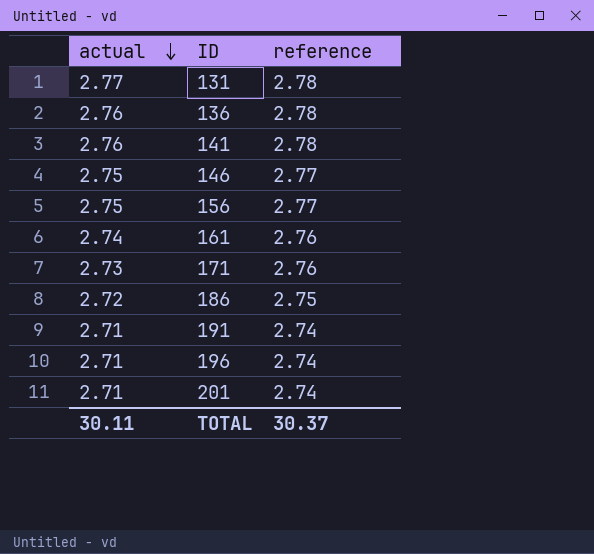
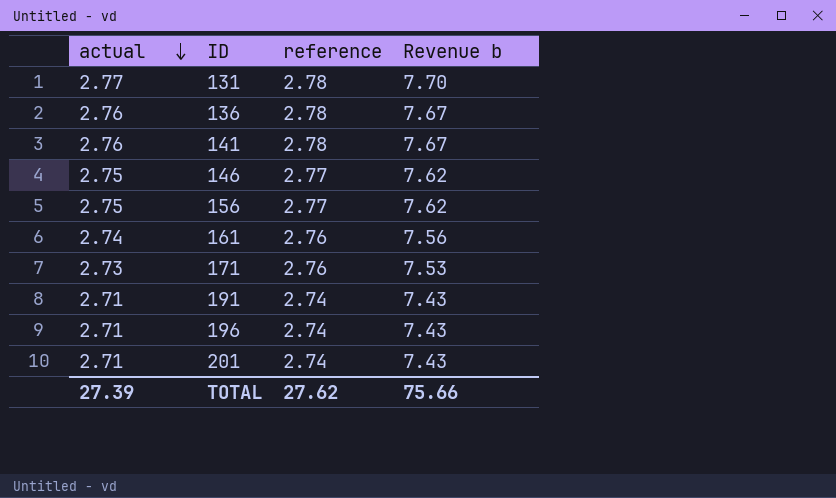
column Revenue b | formula: none -> [actual] * [reference]
row 186: 2.72 | 2.75 -> none
TOTAL | actual: 30.11 -> 27.39
TOTAL | reference: 30.37 -> 27.62

